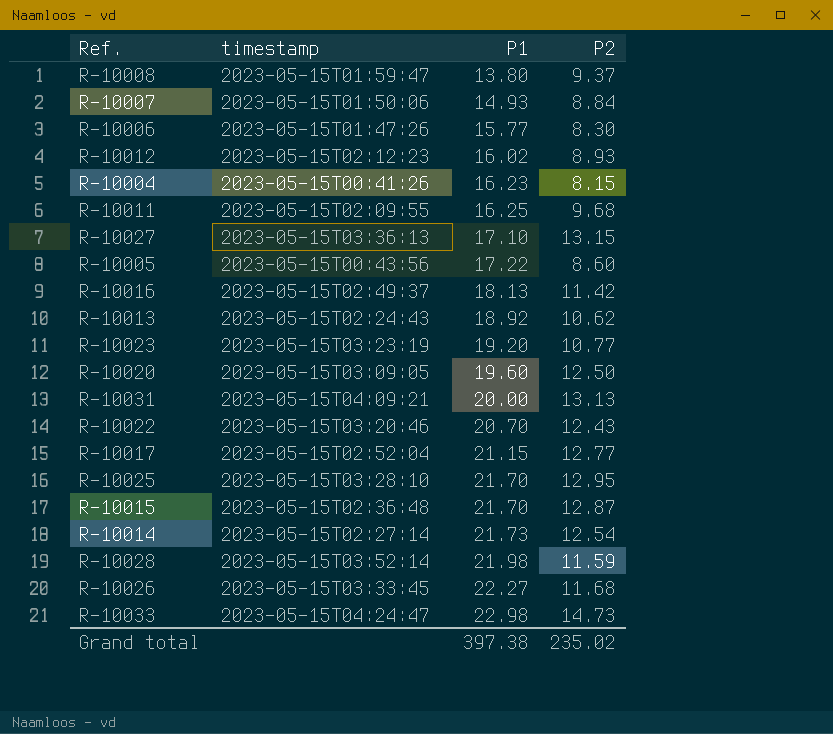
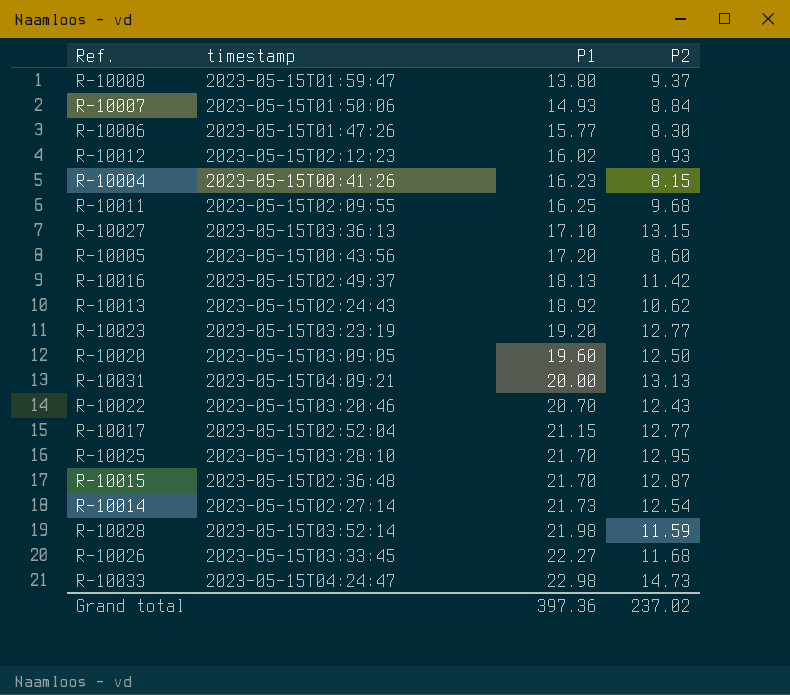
R-10005 | P1: 17.22 -> 17.20
R-10023 | P2: 10.77 -> 12.77
Grand total | P1: 397.38 -> 397.36
Grand total | P2: 235.02 -> 237.02

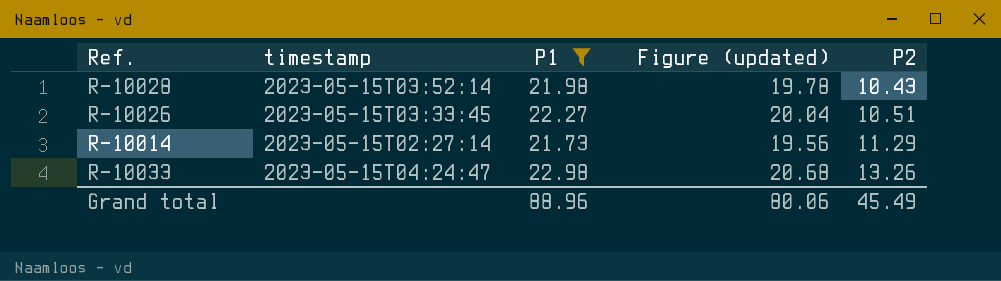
filter: none -> P1 >= 21.73
row order: P1 ascending -> P2 ascending
column Figure (updated) | formula: none -> [P1] * 0.9
R-10028 | P2: 11.59 -> 10.43
R-10026 | P2: 11.68 -> 10.51
R-10014 | P2: 12.54 -> 11.29
R-10033 | P2: 14.73 -> 13.26
Grand total | P1: 397.36 -> 88.96
Grand total | P2: 237.02 -> 45.49

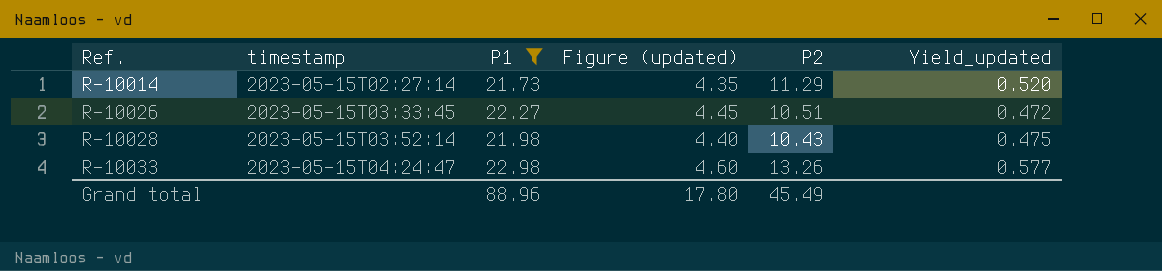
row order: P2 ascending -> Ref. ascending
column Figure (updated) | formula: [P1] * 0.9 -> [P1] * 0.2
column Yield_updated | formula: none -> [P2] / [P1]
Grand total | Figure (updated): 80.06 -> 17.80

